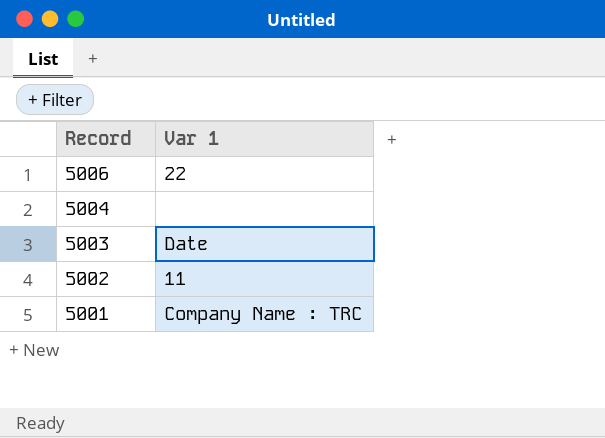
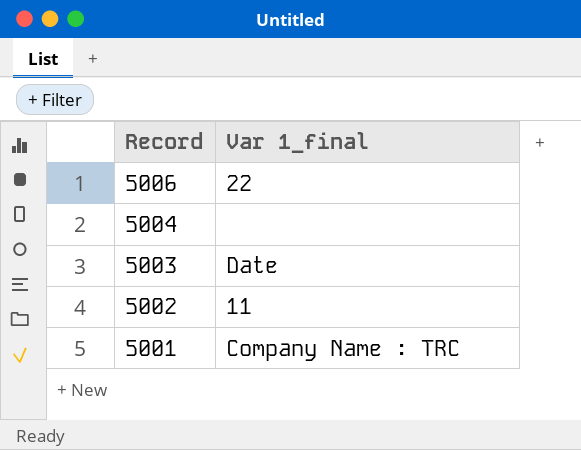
column name: Var 1 -> Var 1_final

